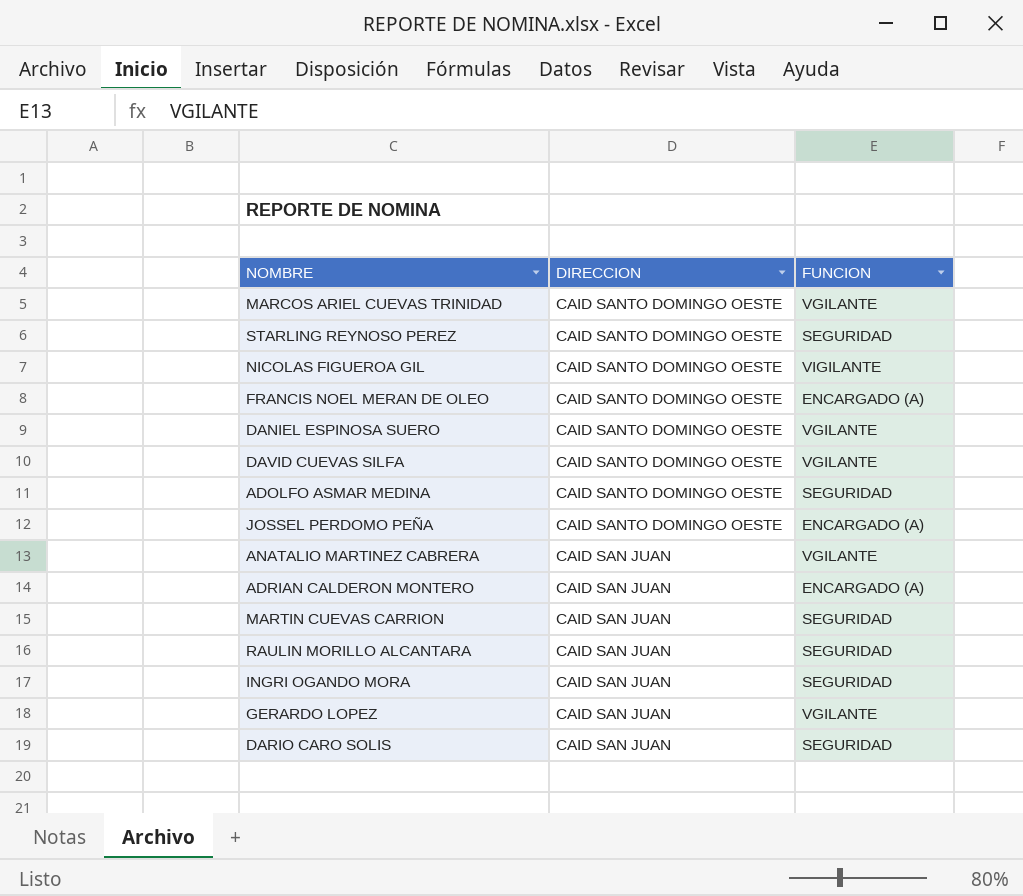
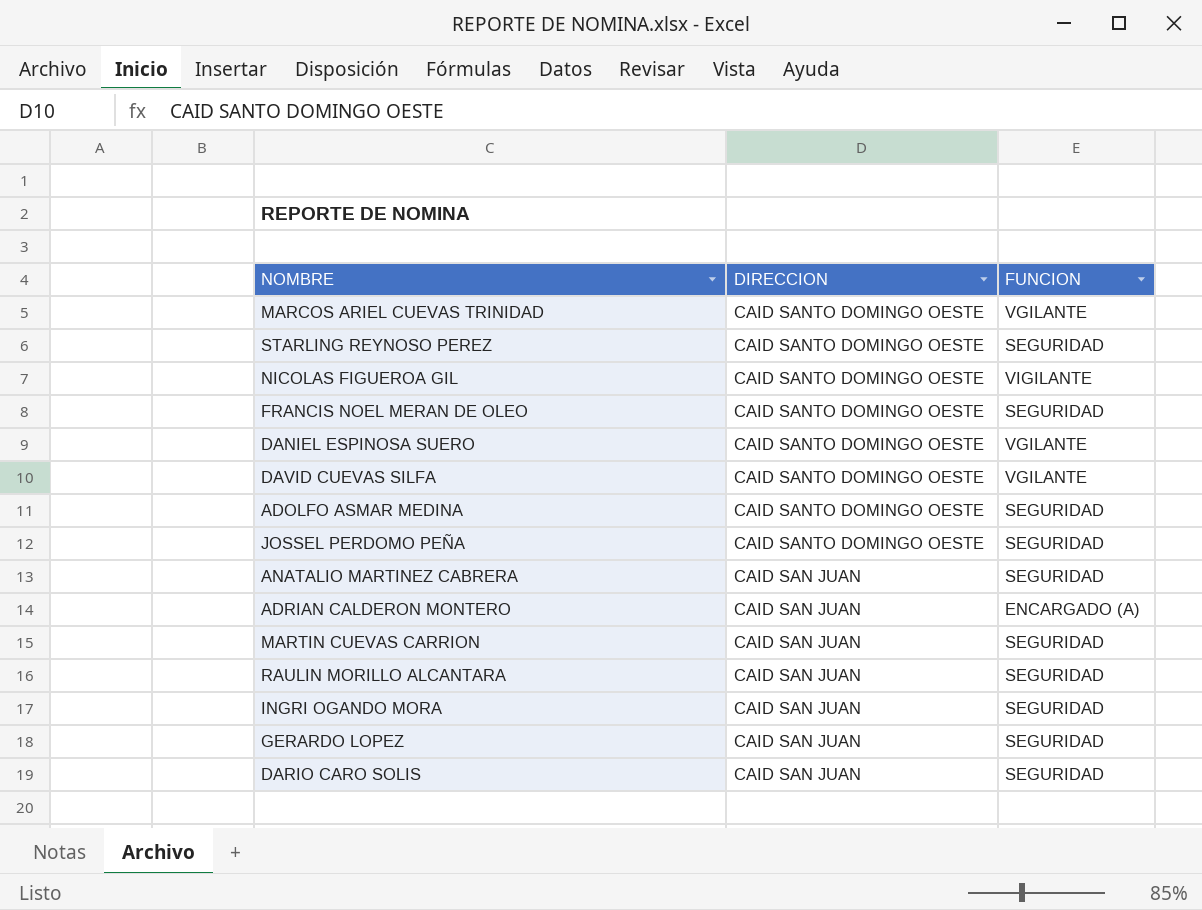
FRANCIS NOEL MERAN DE OLEO | FUNCION: ENCARGADO (A) -> SEGURIDAD
JOSSEL PERDOMO PEÑA | FUNCION: ENCARGADO (A) -> SEGURIDAD
ANATALIO MARTINEZ CABRERA | FUNCION: VGILANTE -> SEGURIDAD
GERARDO LOPEZ | FUNCION: VGILANTE -> SEGURIDAD

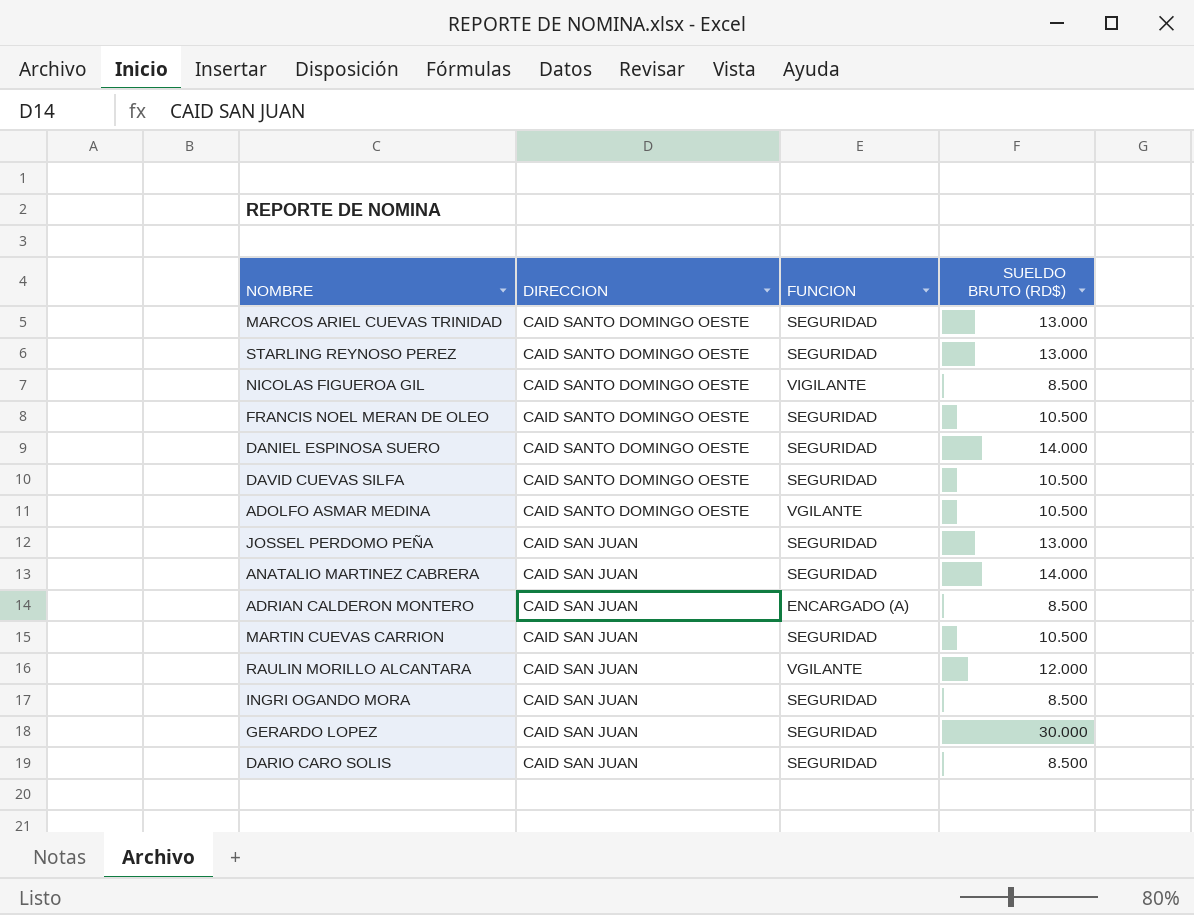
column SUELDO BRUTO (RD$) | position: none -> 4
MARCOS ARIEL CUEVAS TRINIDAD | FUNCION: VGILANTE -> SEGURIDAD
DANIEL ESPINOSA SUERO | FUNCION: VGILANTE -> SEGURIDAD
DAVID CUEVAS SILFA | FUNCION: VGILANTE -> SEGURIDAD
ADOLFO ASMAR MEDINA | FUNCION: SEGURIDAD -> VGILANTE
JOSSEL PERDOMO PEÑA | DIRECCION: CAID SANTO DOMINGO OESTE -> CAID SAN JUAN
RAULIN MORILLO ALCANTARA | FUNCION: SEGURIDAD -> VGILANTE

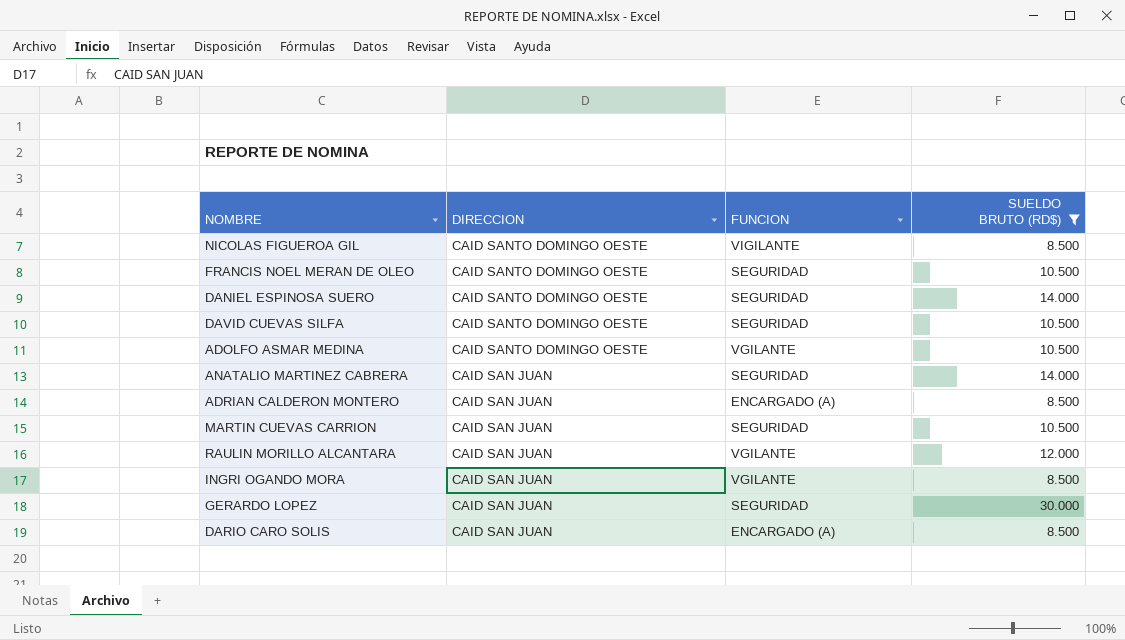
filter: none -> SUELDO BRUTO (RD$) != 13.000
INGRI OGANDO MORA | FUNCION: SEGURIDAD -> VGILANTE
DARIO CARO SOLIS | FUNCION: SEGURIDAD -> ENCARGADO (A)

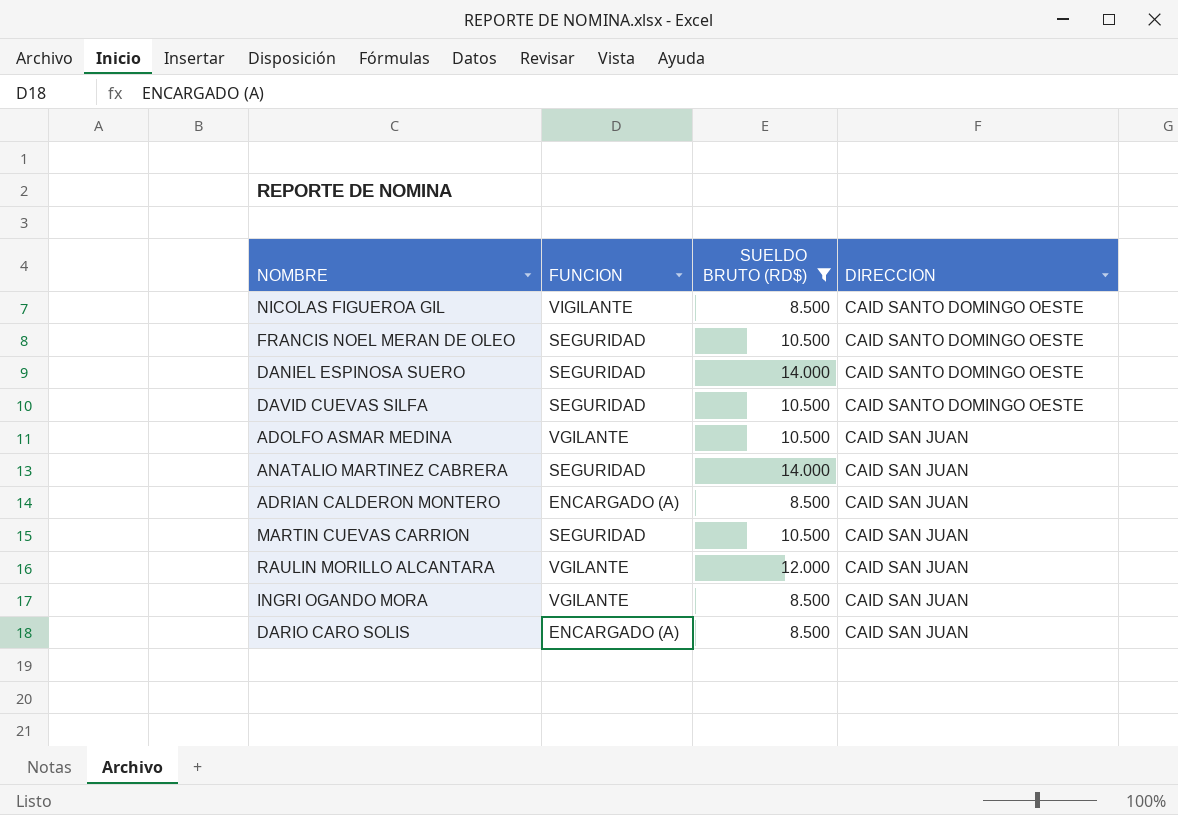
column DIRECCION | position: 2 -> 4
row GERARDO LOPEZ: CAID SAN JUAN | SEGURIDAD | 30.000 -> none
ADOLFO ASMAR MEDINA | DIRECCION: CAID SANTO DOMINGO OESTE -> CAID SAN JUAN

